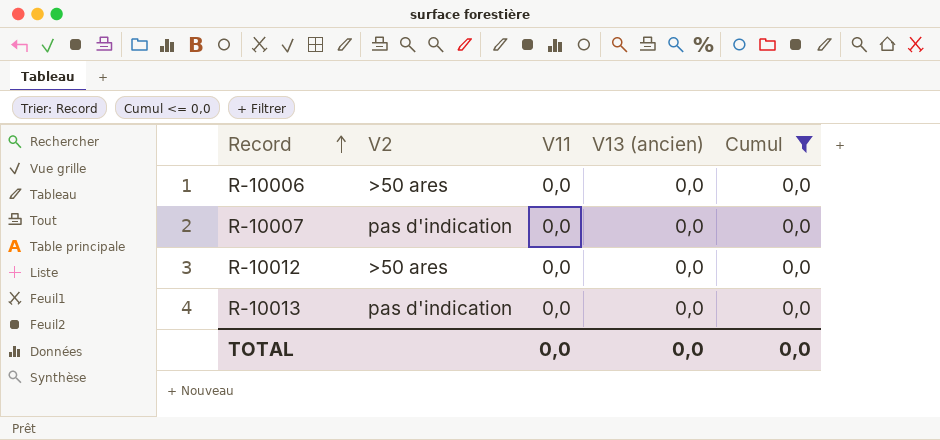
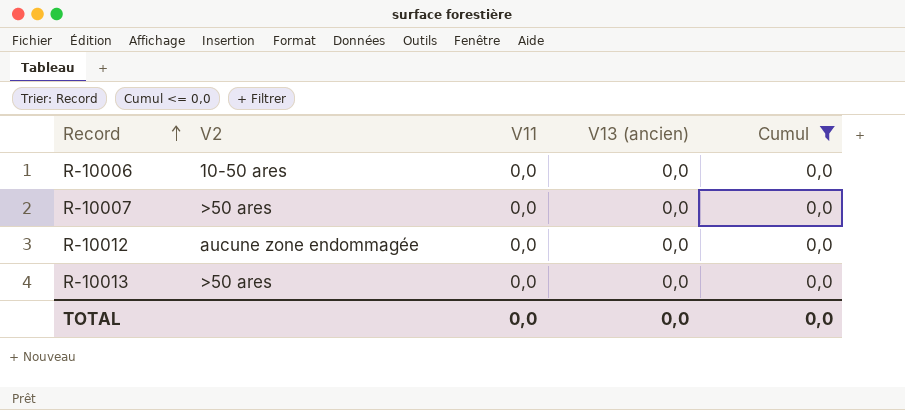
R-10006 | V2: >50 ares -> 10-50 ares
R-10007 | V2: pas d'indication -> >50 ares
R-10012 | V2: >50 ares -> aucune zone endommagée
R-10013 | V2: pas d'indication -> >50 ares

